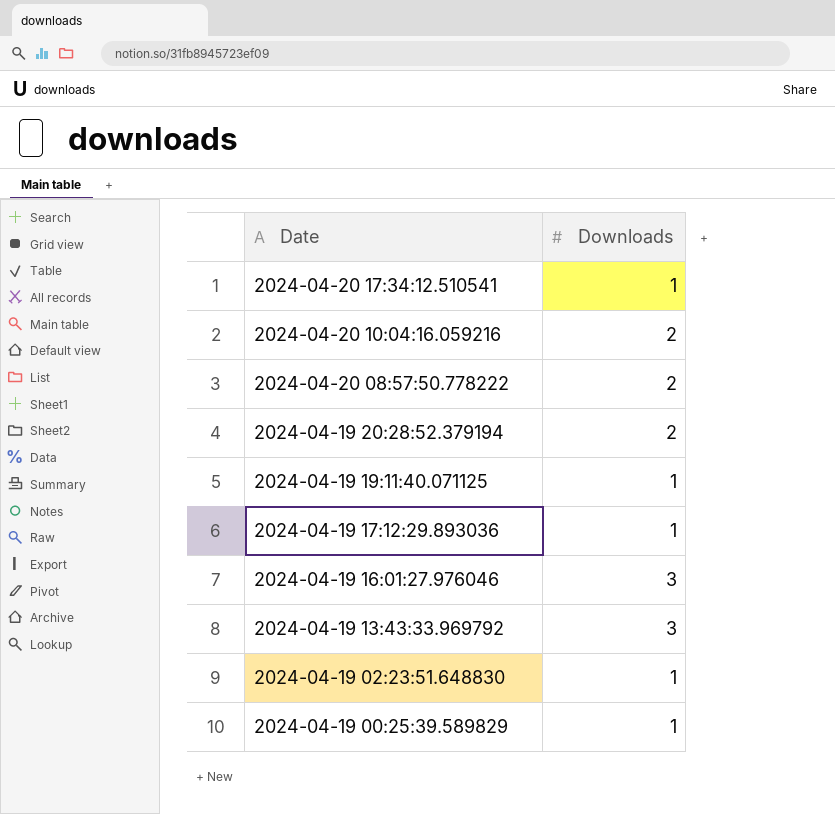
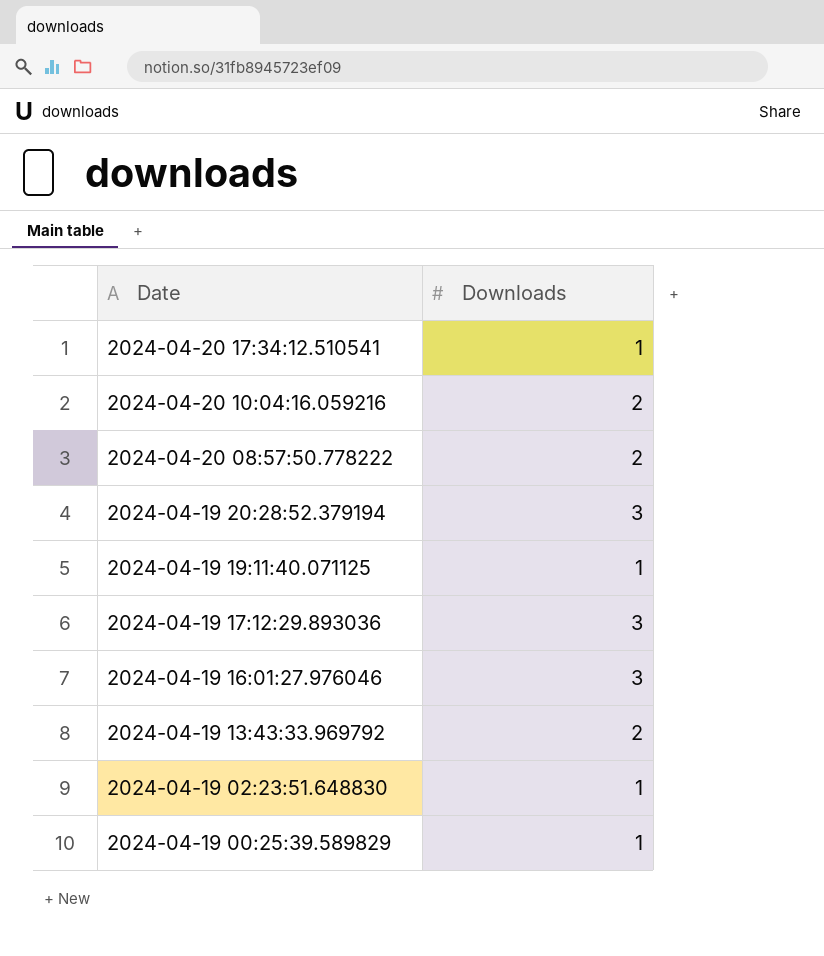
2024-04-19 20:28:52.379194 | Downloads: 2 -> 3
2024-04-19 17:12:29.893036 | Downloads: 1 -> 3
2024-04-19 13:43:33.969792 | Downloads: 3 -> 2

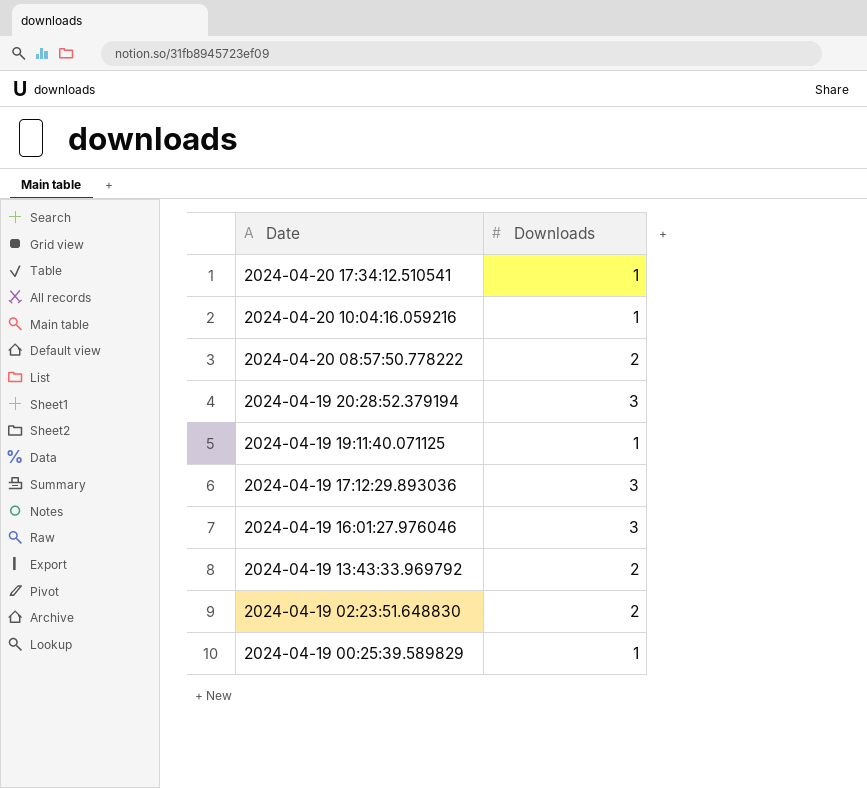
2024-04-20 10:04:16.059216 | Downloads: 2 -> 1
2024-04-19 02:23:51.648830 | Downloads: 1 -> 2

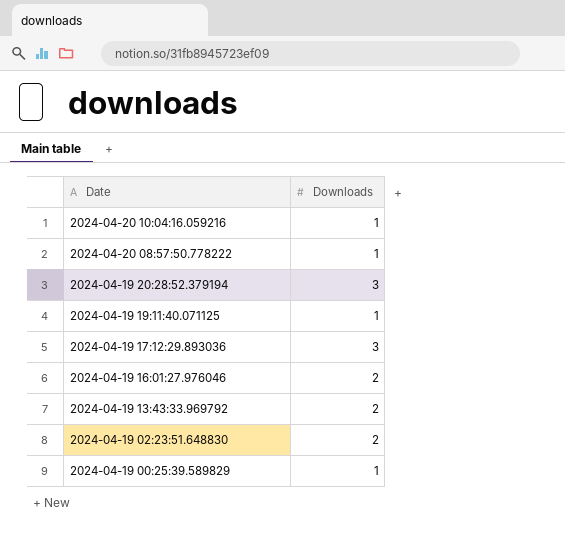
row 2024-04-20 17:34:12.510541: 1 -> none
2024-04-20 08:57:50.778222 | Downloads: 2 -> 1
2024-04-19 16:01:27.976046 | Downloads: 3 -> 2

